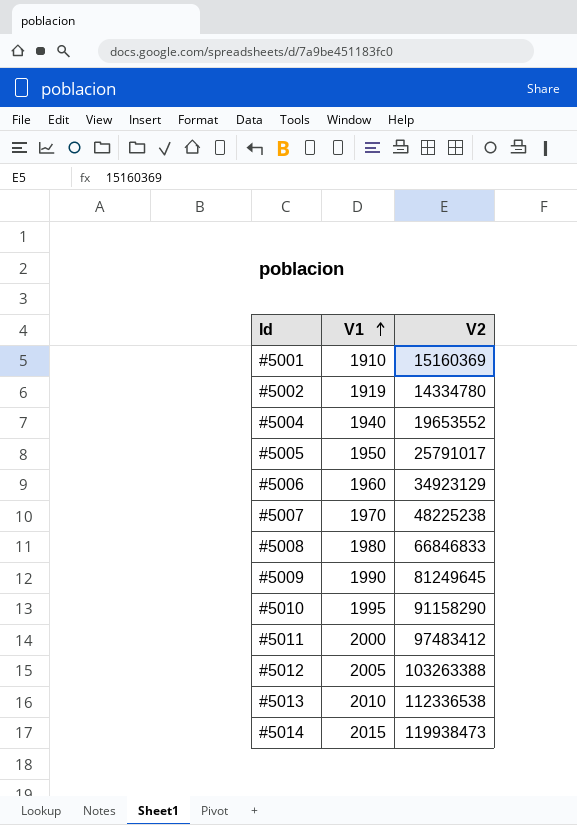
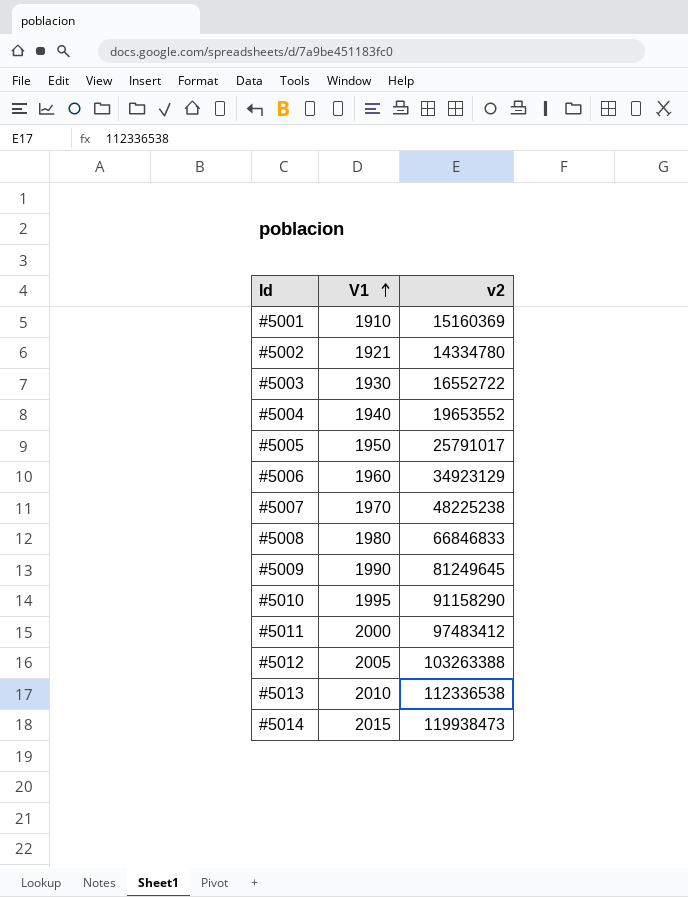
column name: V2 -> v2
#5002 | V1: 1919 -> 1921
row #5003: none -> 1930 | 16552722

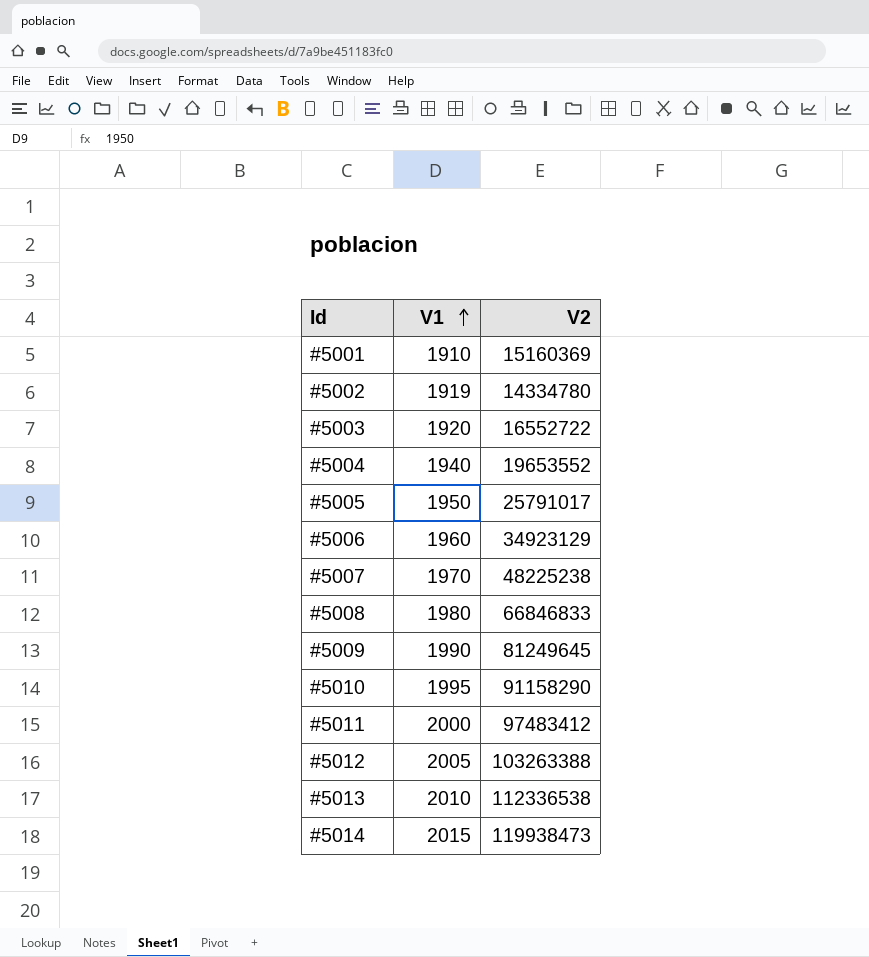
column name: v2 -> V2
#5002 | V1: 1921 -> 1919
#5003 | V1: 1930 -> 1920

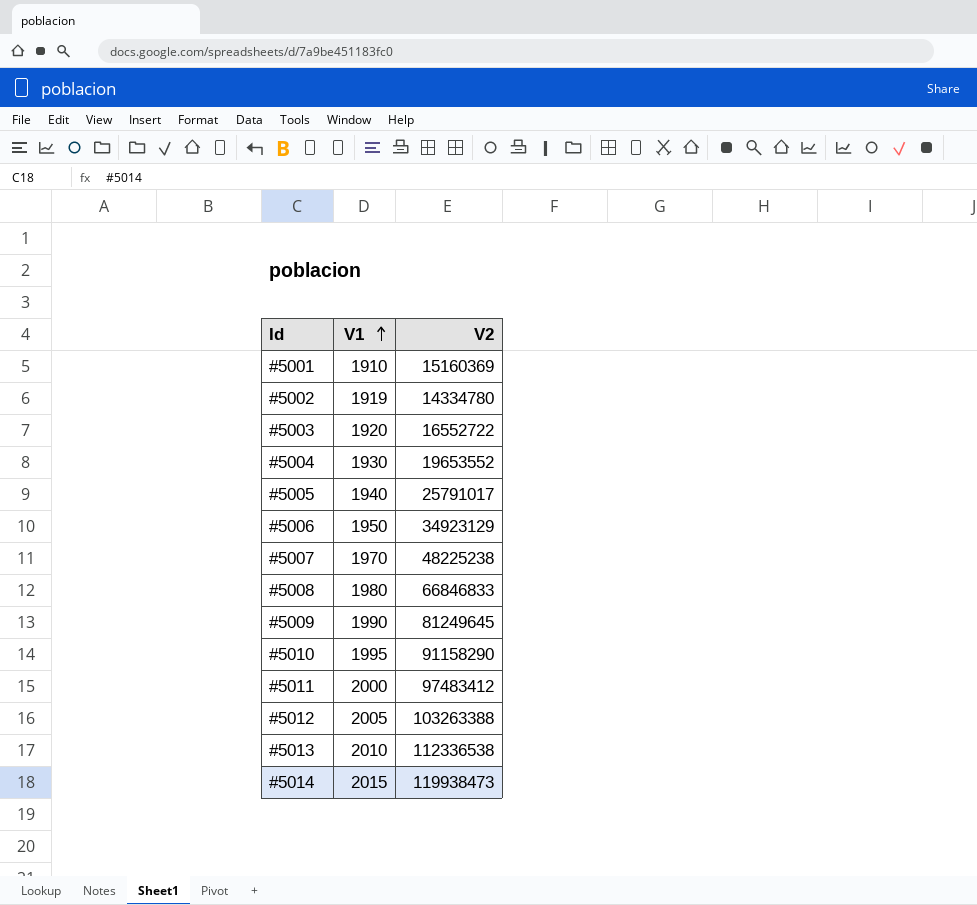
#5004 | V1: 1940 -> 1930
#5005 | V1: 1950 -> 1940
#5006 | V1: 1960 -> 1950

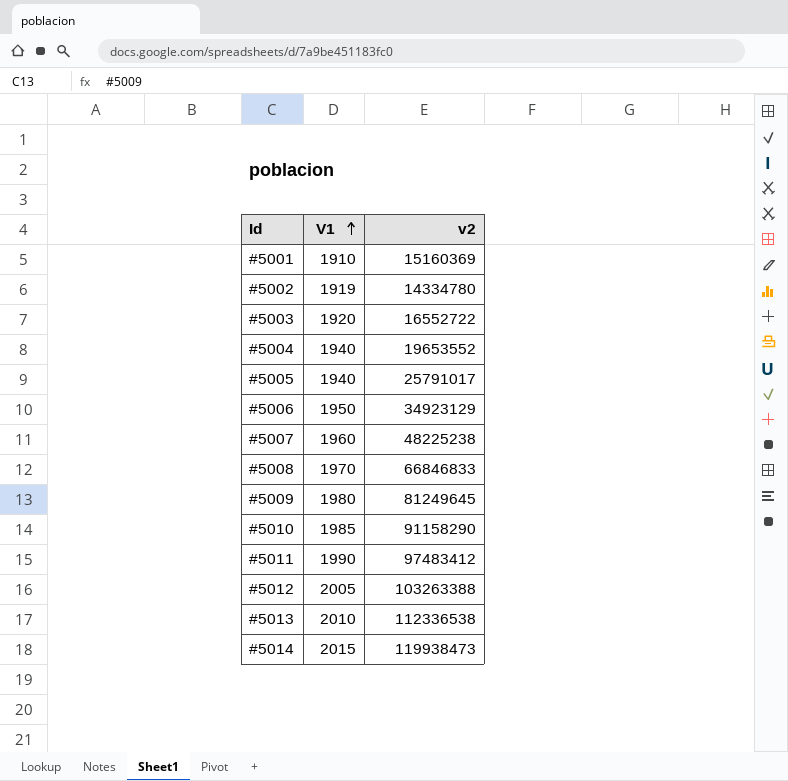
column name: V2 -> v2
#5004 | V1: 1930 -> 1940
#5007 | V1: 1970 -> 1960
#5008 | V1: 1980 -> 1970
#5009 | V1: 1990 -> 1980
#5010 | V1: 1995 -> 1985
#5011 | V1: 2000 -> 1990

